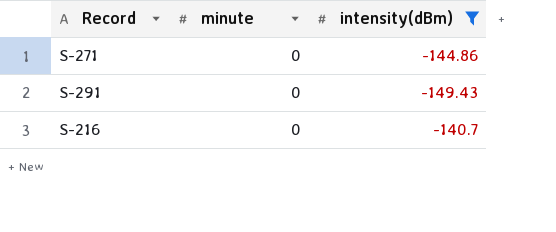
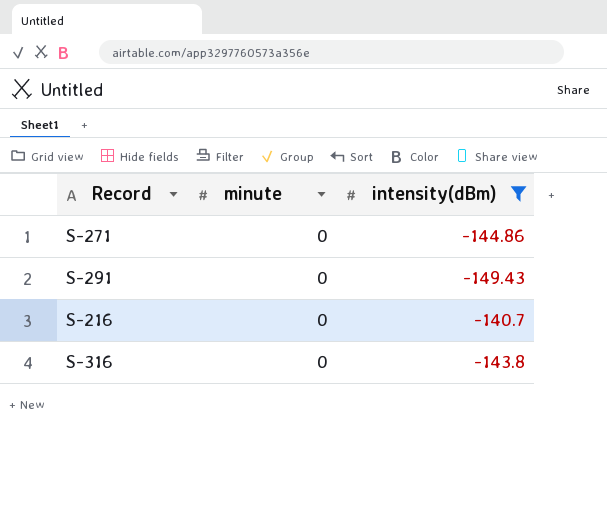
row S-316: none -> 0 | -143.8

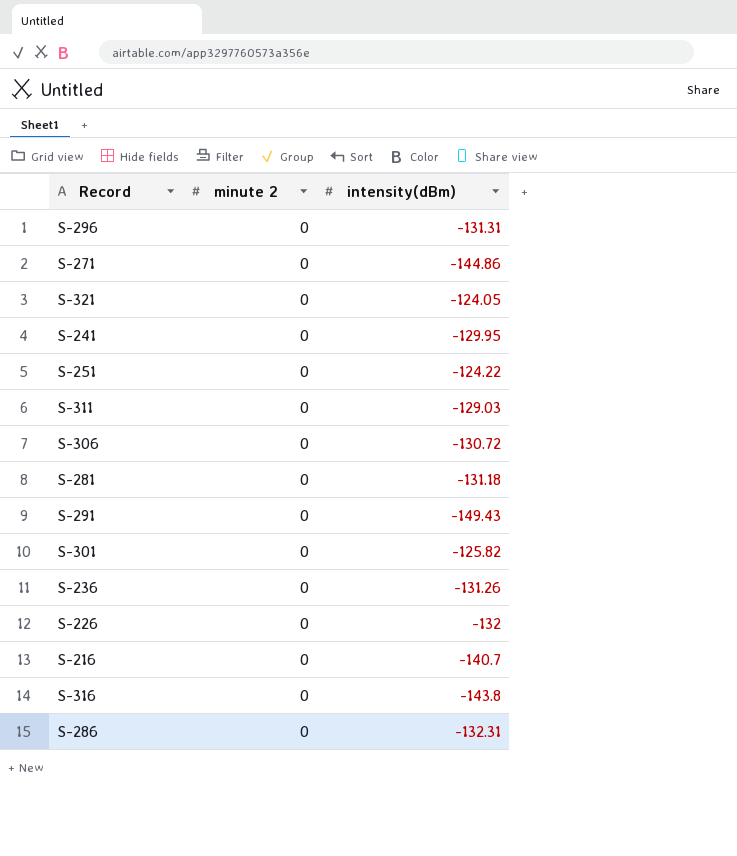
filter: intensity(dBm) <= -140.7 -> none
column name: minute -> minute 2

